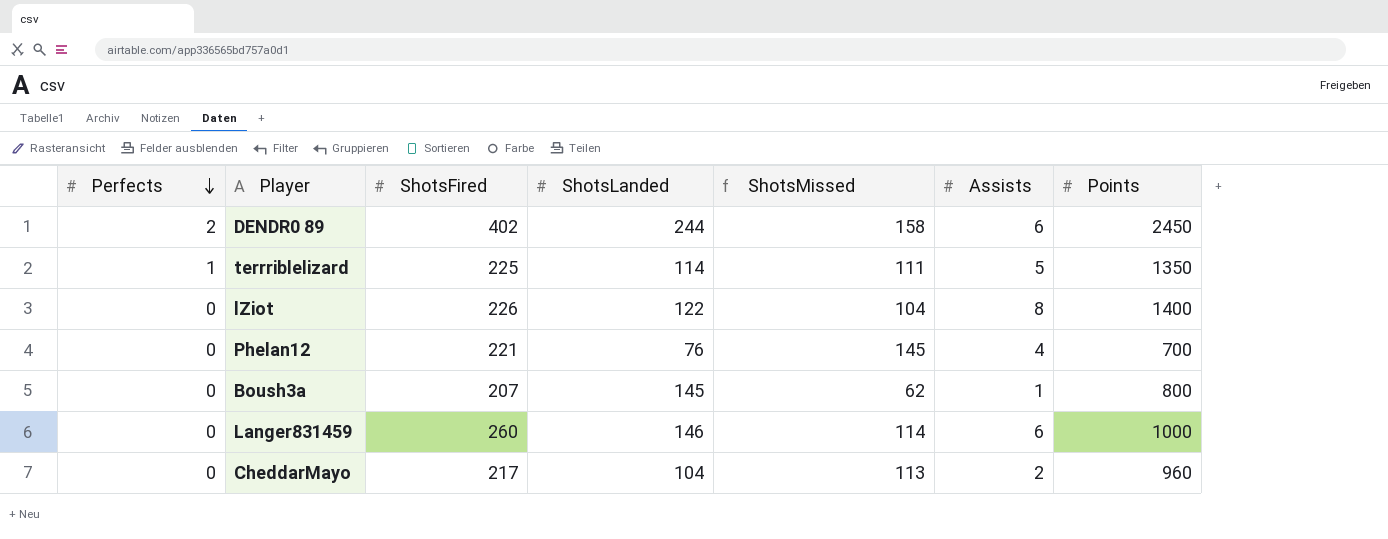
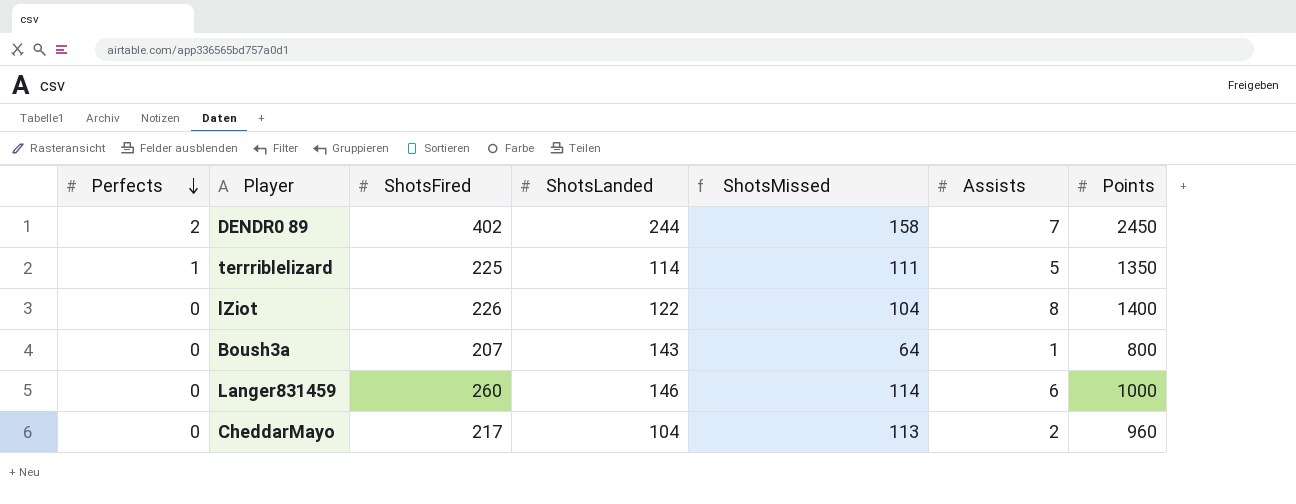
row Phelan12: 0 | 221 | 76 | 145 | 4 | 700 -> none
DENDR0 89 | Assists: 6 -> 7
Boush3a | ShotsLanded: 145 -> 143
Boush3a | ShotsMissed: 62 -> 64

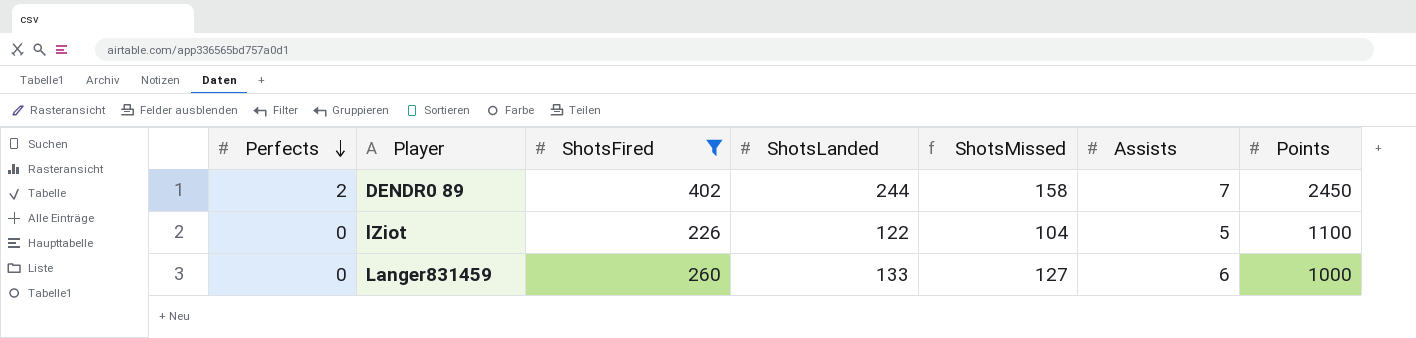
filter: none -> ShotsFired >= 226
lZiot | Assists: 8 -> 5
lZiot | Points: 1400 -> 1100
Langer831459 | ShotsLanded: 146 -> 133
Langer831459 | ShotsMissed: 114 -> 127

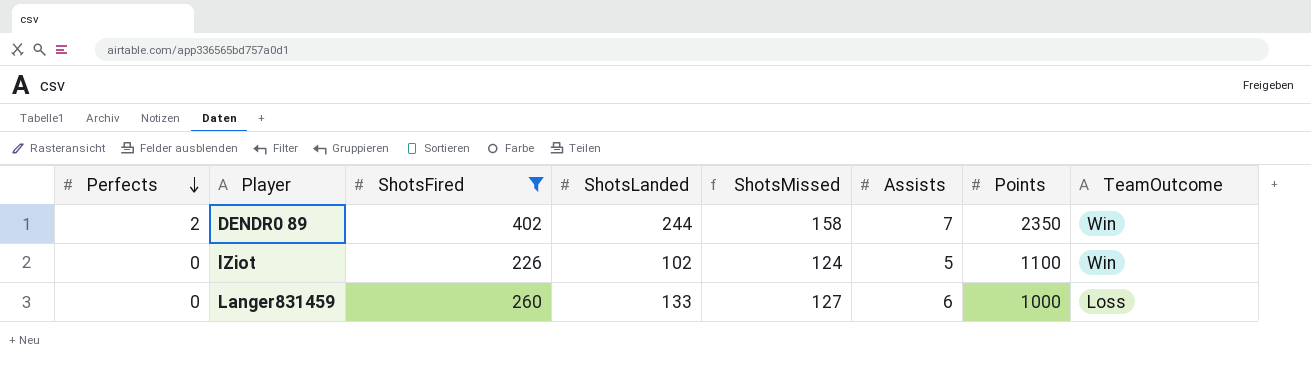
column TeamOutcome | position: none -> 8
DENDR0 89 | Points: 2450 -> 2350
lZiot | ShotsLanded: 122 -> 102
lZiot | ShotsMissed: 104 -> 124

